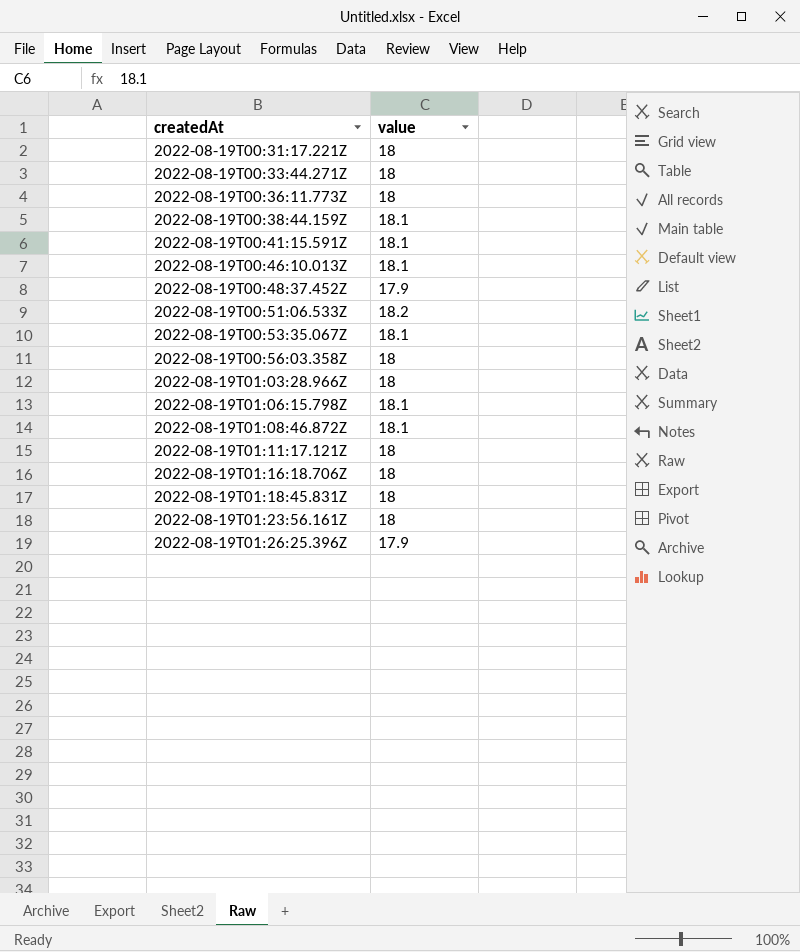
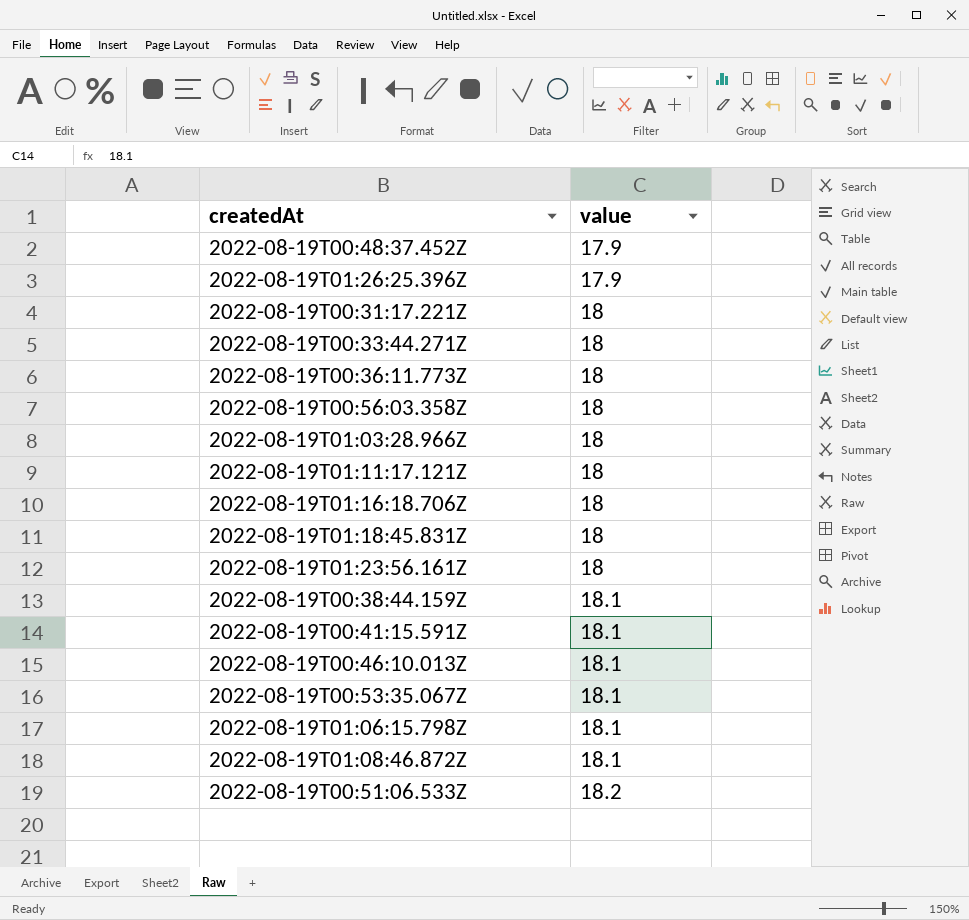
row order: createdAt ascending -> value ascending

